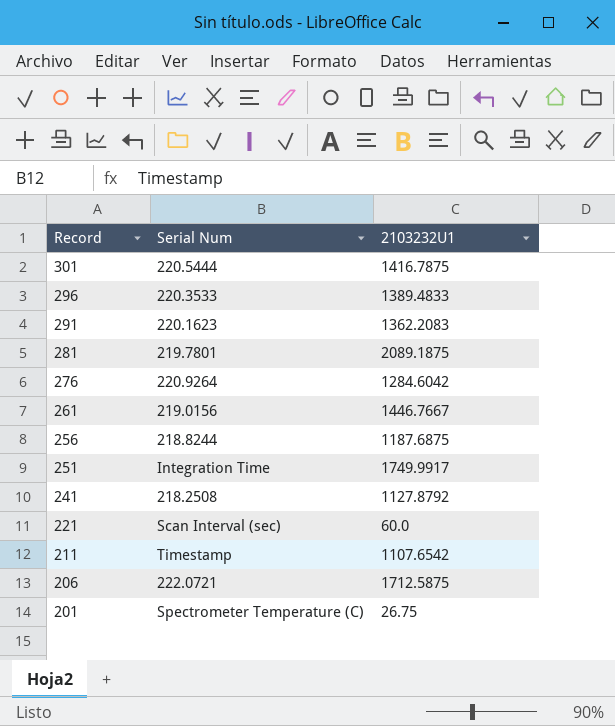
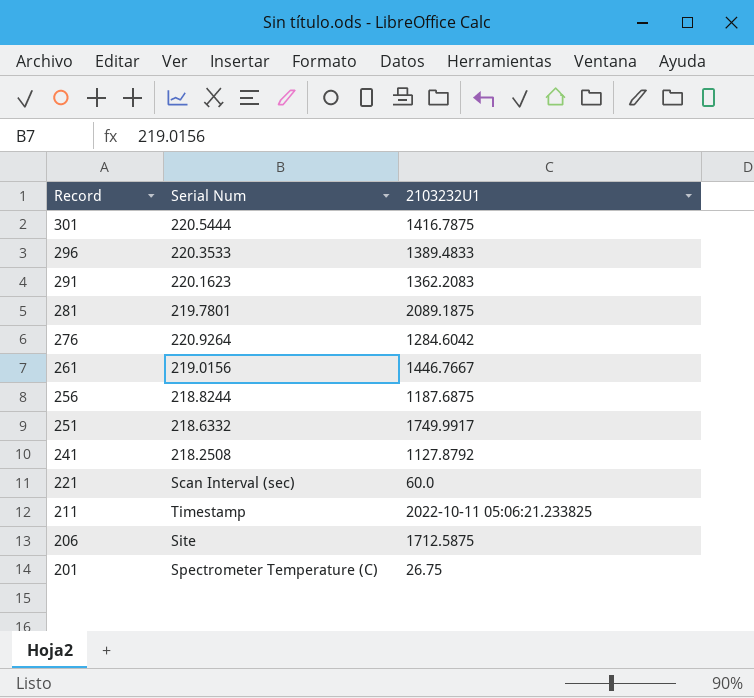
251 | Serial Num: Integration Time -> 218.6332
211 | 2103232U1: 1107.6542 -> 2022-10-11 05:06:21.233825
206 | Serial Num: 222.0721 -> Site

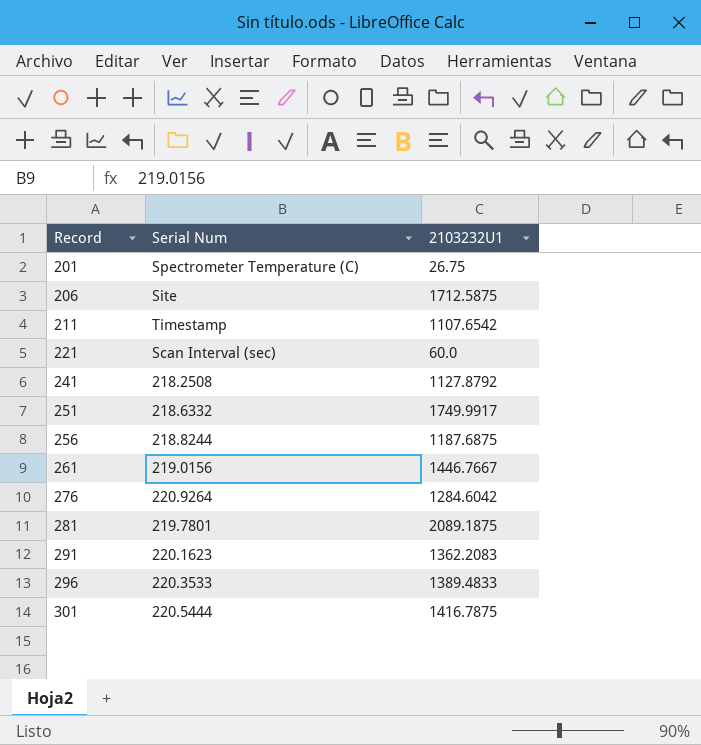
row order: Record descending -> Record ascending
211 | 2103232U1: 2022-10-11 05:06:21.233825 -> 1107.6542

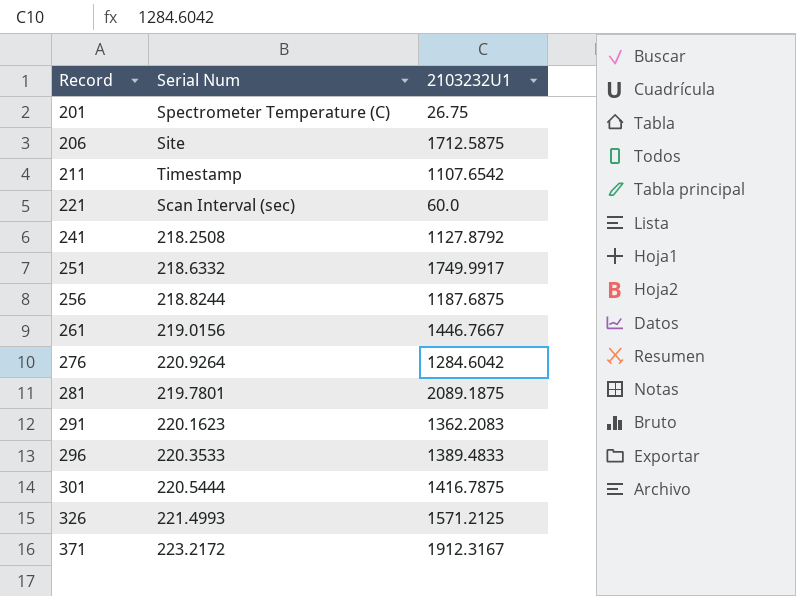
row 326: none -> 221.4993 | 1571.2125
row 371: none -> 223.2172 | 1912.3167

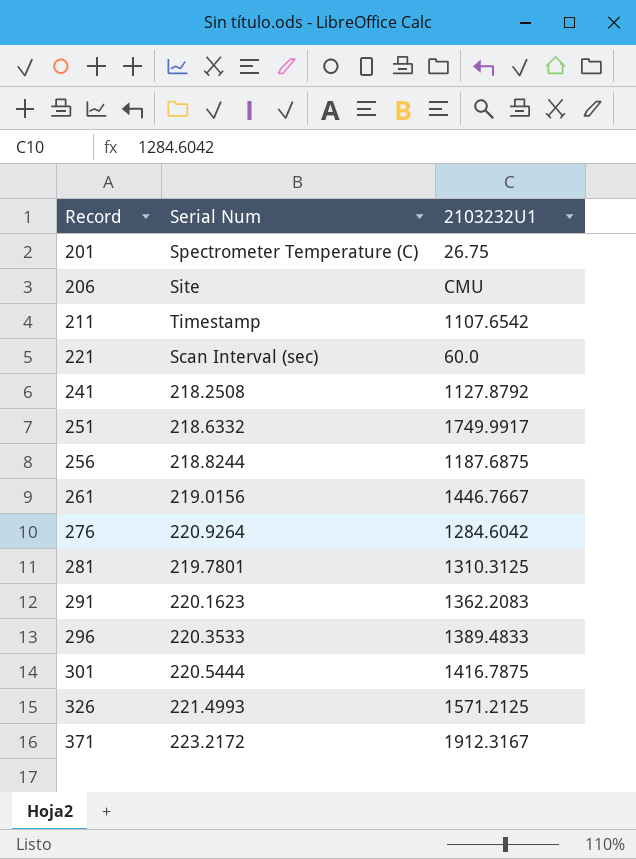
206 | 2103232U1: 1712.5875 -> CMU
281 | 2103232U1: 2089.1875 -> 1310.3125

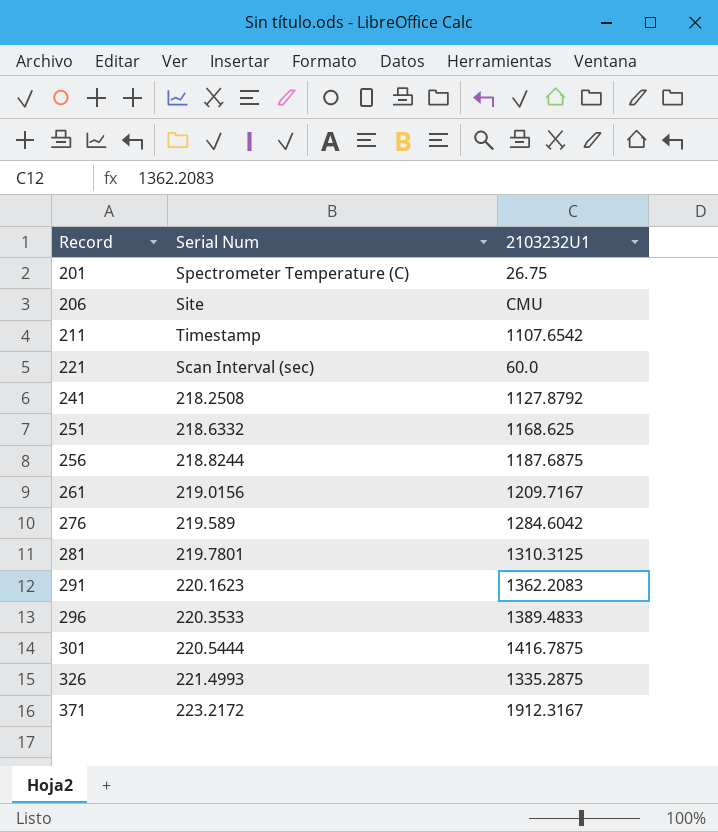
251 | 2103232U1: 1749.9917 -> 1168.625
261 | 2103232U1: 1446.7667 -> 1209.7167
276 | Serial Num: 220.9264 -> 219.589
326 | 2103232U1: 1571.2125 -> 1335.2875

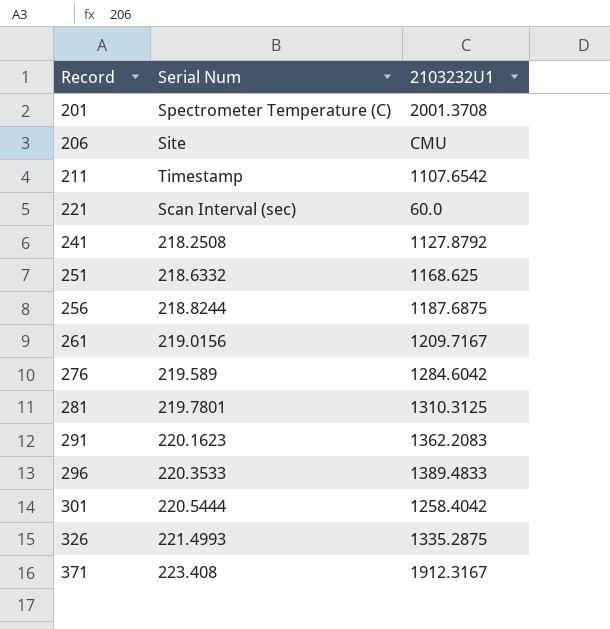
201 | 2103232U1: 26.75 -> 2001.3708
301 | 2103232U1: 1416.7875 -> 1258.4042
371 | Serial Num: 223.2172 -> 223.408

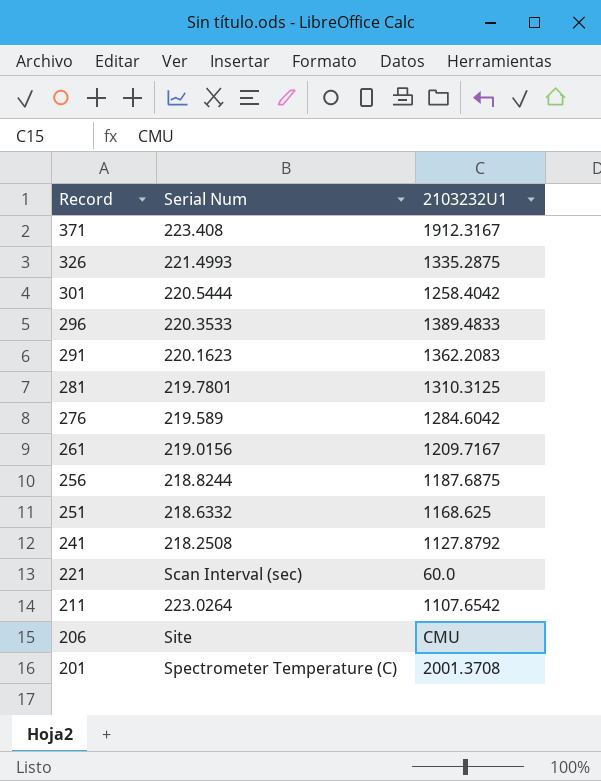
row order: Record ascending -> Record descending
211 | Serial Num: Timestamp -> 223.0264

